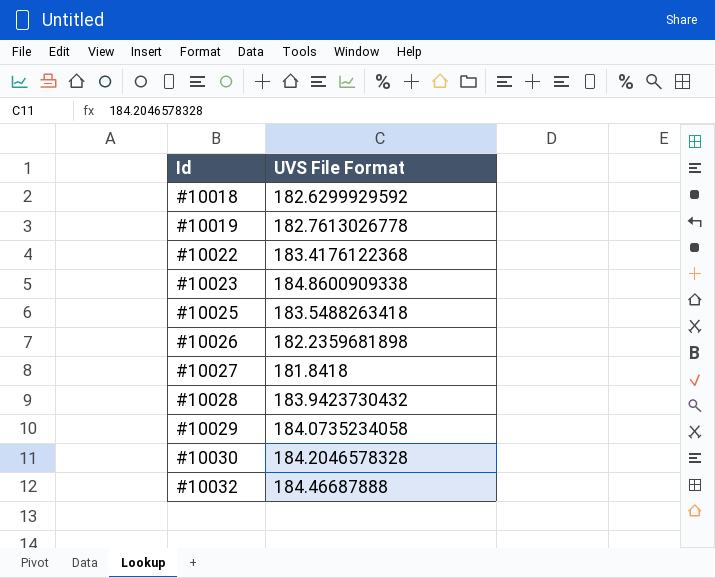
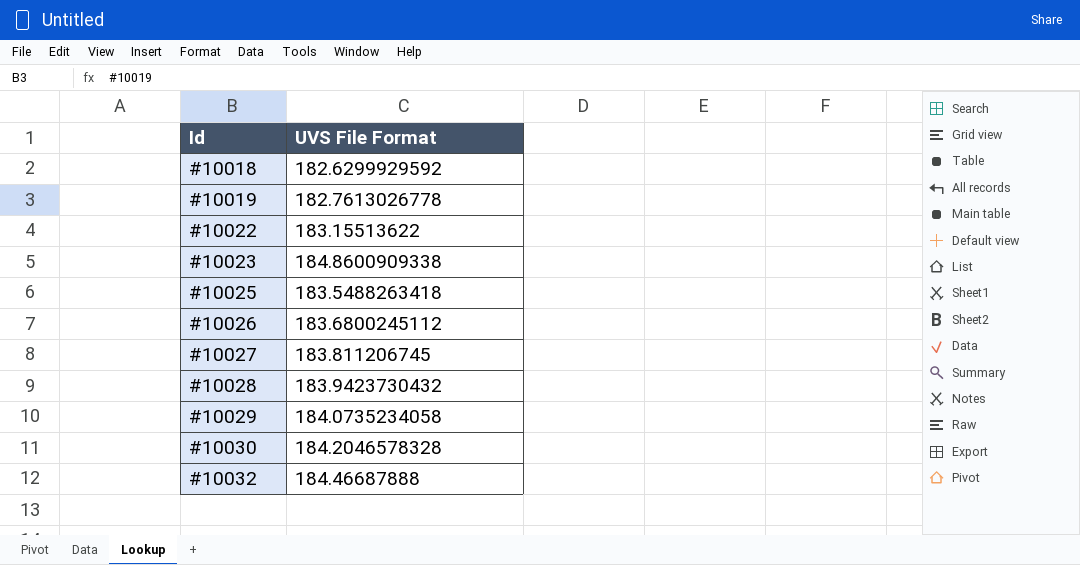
#10022 | UVS File Format: 183.4176122368 -> 183.15513622
#10026 | UVS File Format: 182.2359681898 -> 183.6800245112
#10027 | UVS File Format: 181.8418 -> 183.811206745

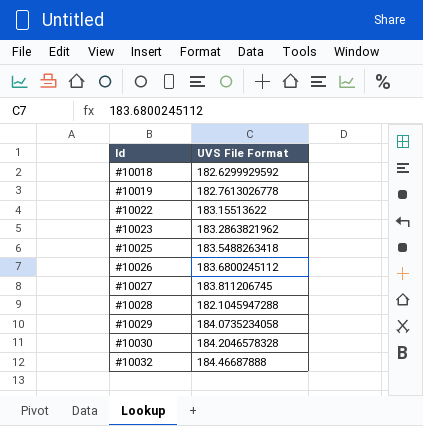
#10023 | UVS File Format: 184.8600909338 -> 183.2863821962
#10028 | UVS File Format: 183.9423730432 -> 182.1045947288

